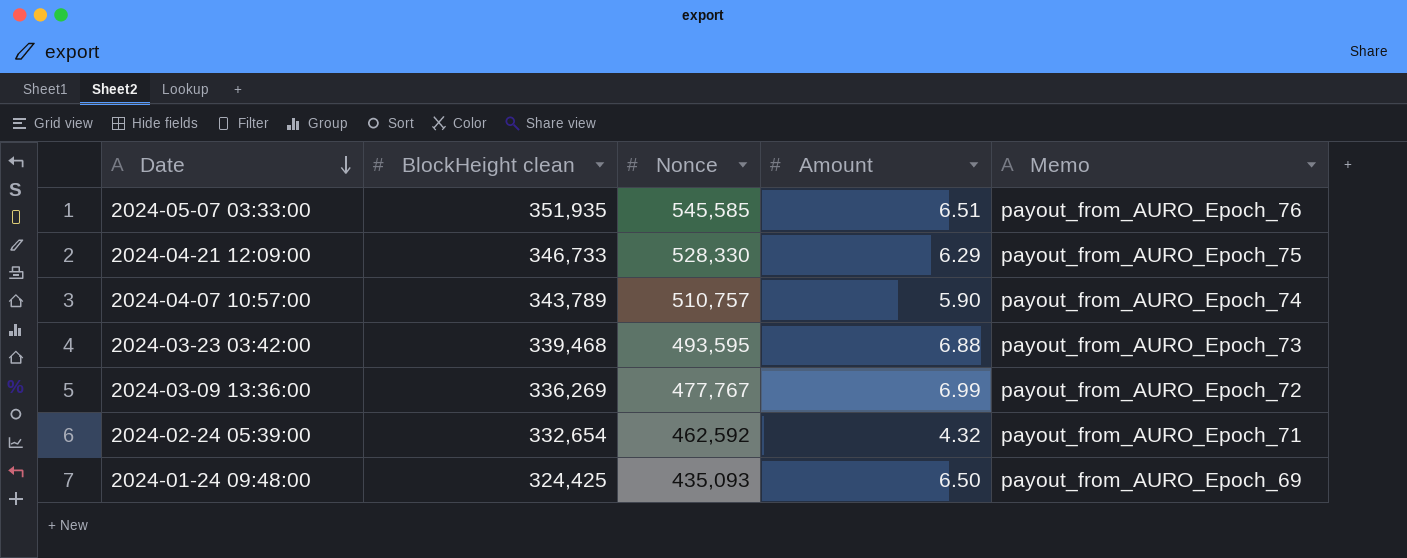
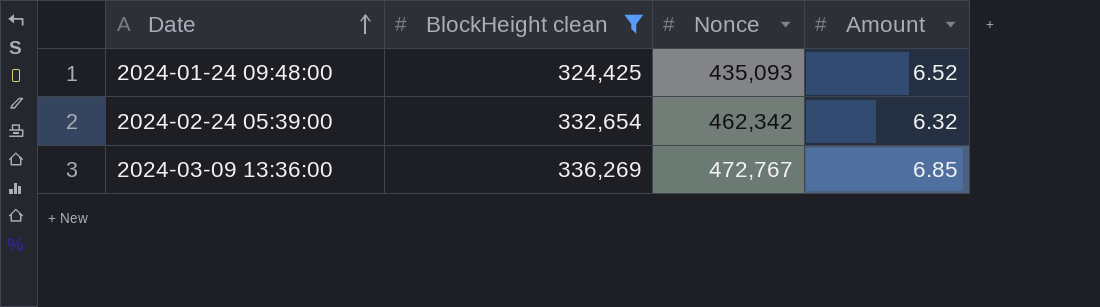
filter: none -> BlockHeight clean <= 336,269
row order: Date descending -> Date ascending
column Memo | position: 5 -> none
2024-01-24 09:48:00 | Amount: 6.50 -> 6.52
2024-02-24 05:39:00 | Nonce: 462,592 -> 462,342
2024-02-24 05:39:00 | Amount: 4.32 -> 6.32
2024-03-09 13:36:00 | Nonce: 477,767 -> 472,767
2024-03-09 13:36:00 | Amount: 6.99 -> 6.85

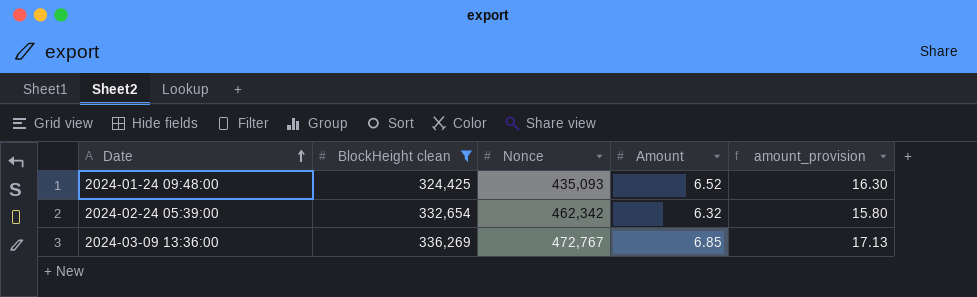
column amount_provision | formula: none -> [Amount] * 2.5

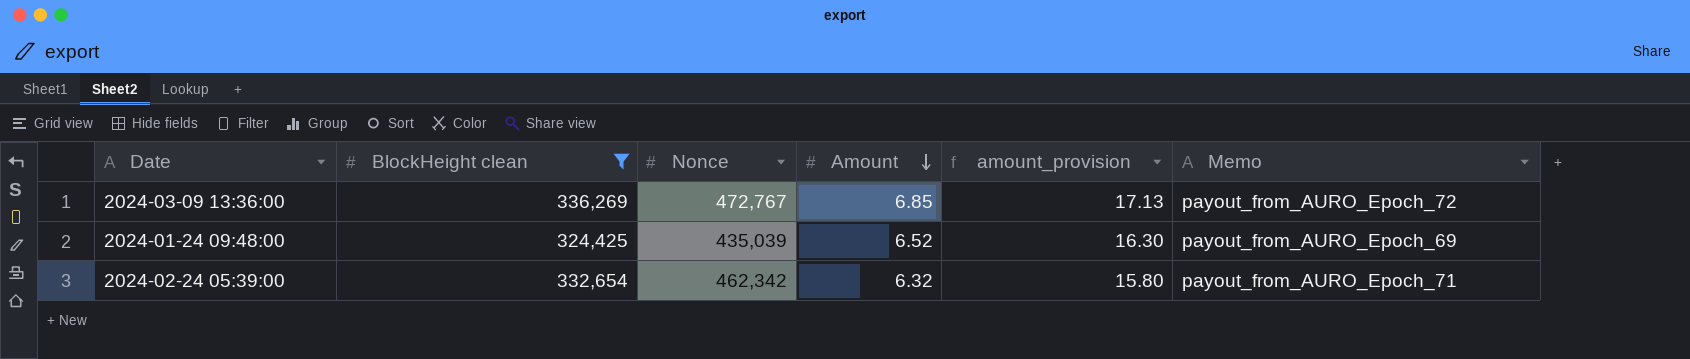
row order: Date ascending -> Amount descending
column Memo | position: none -> 6
2024-01-24 09:48:00 | Nonce: 435,093 -> 435,039

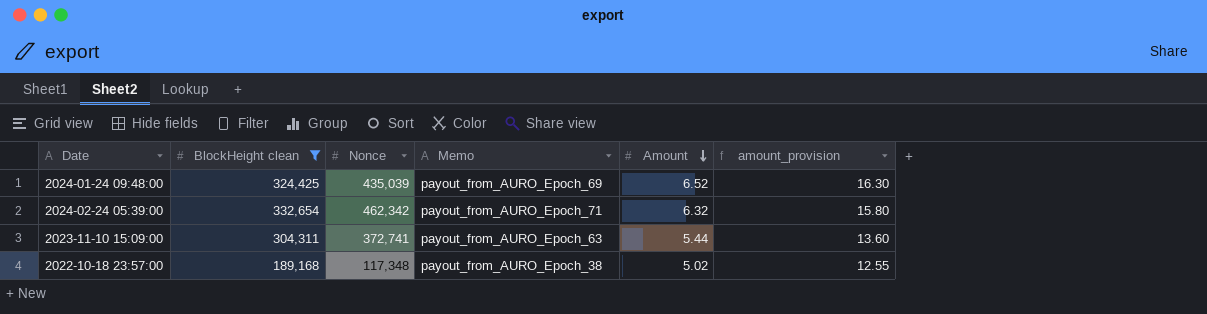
column Memo | position: 6 -> 4
row 2024-03-09 13:36:00: 336,269 | 472,767 | 6.85 | 17.13 | payout_from_AURO_Epoch_72 -> none
row 2023-11-10 15:09:00: none -> 304,311 | 372,741 | payout_from_AURO_Epoch_63 | 5.44 | 13.60
row 2022-10-18 23:57:00: none -> 189,168 | 117,348 | payout_from_AURO_Epoch_38 | 5.02 | 12.55

